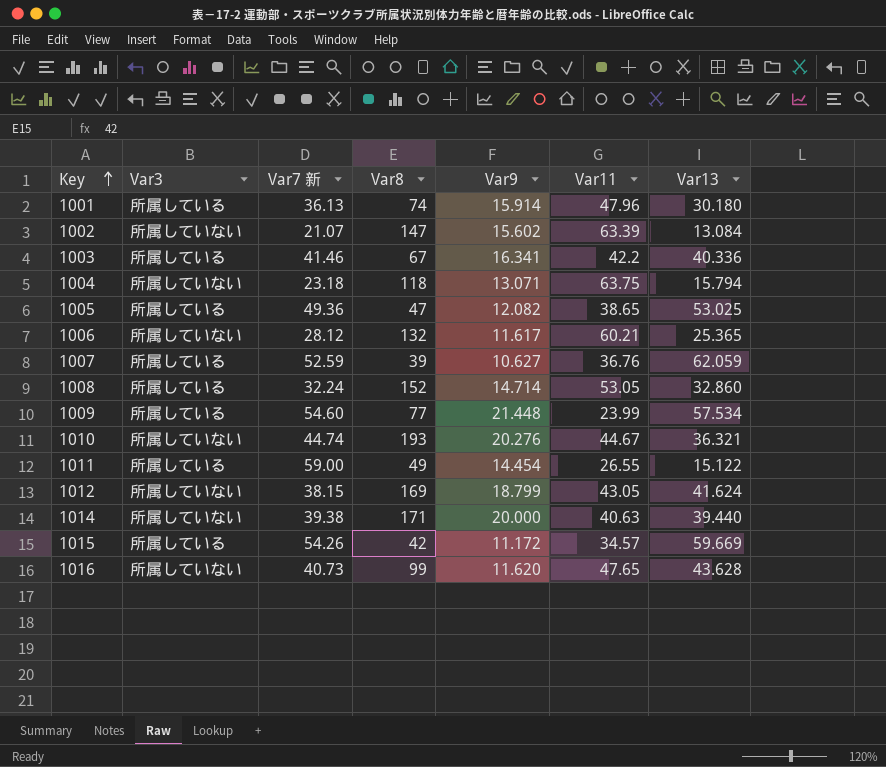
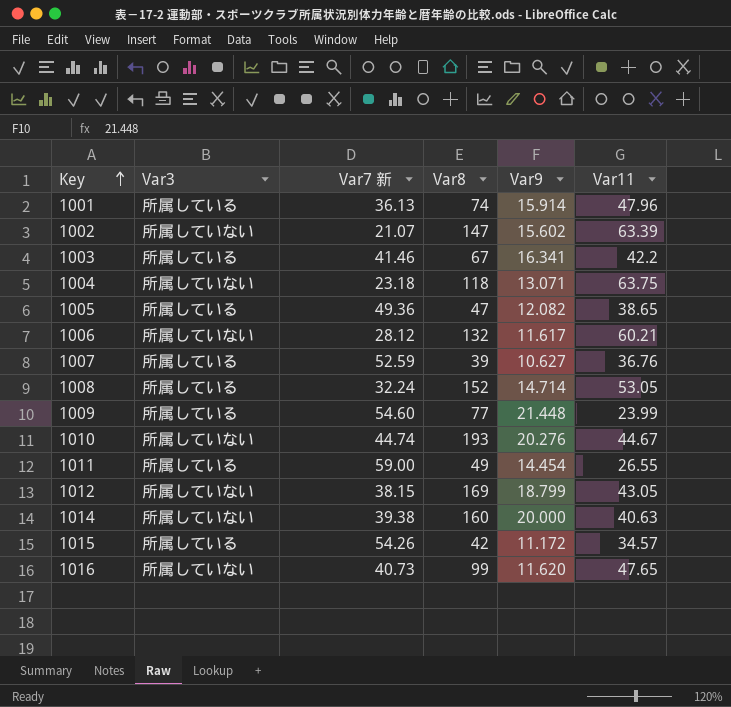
column Var13 | position: 7 -> none
1014 | Var8: 171 -> 160

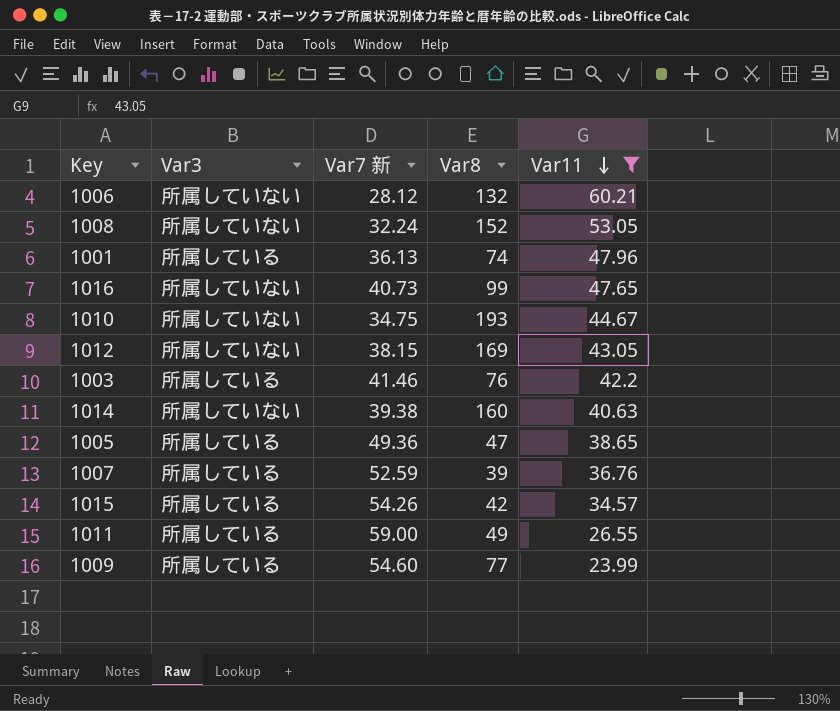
filter: none -> Var11 <= 60.21
row order: Key ascending -> Var11 descending
column Var9 | position: 5 -> none
1008 | Var3: 所属している -> 所属していない
1010 | Var7 新: 44.74 -> 34.75
1003 | Var8: 67 -> 76

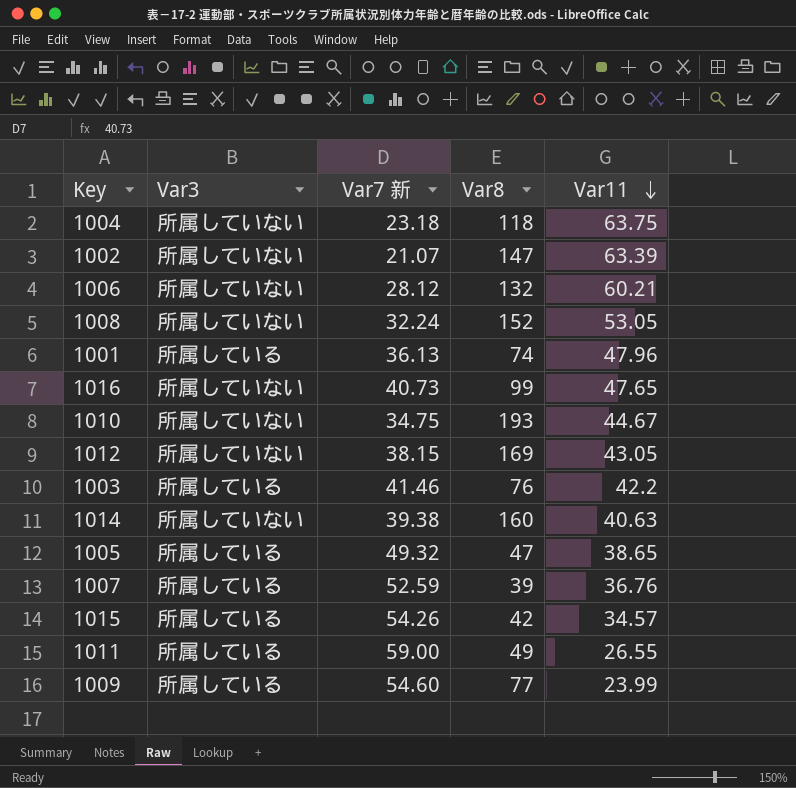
filter: Var11 <= 60.21 -> none
1005 | Var7 新: 49.36 -> 49.32

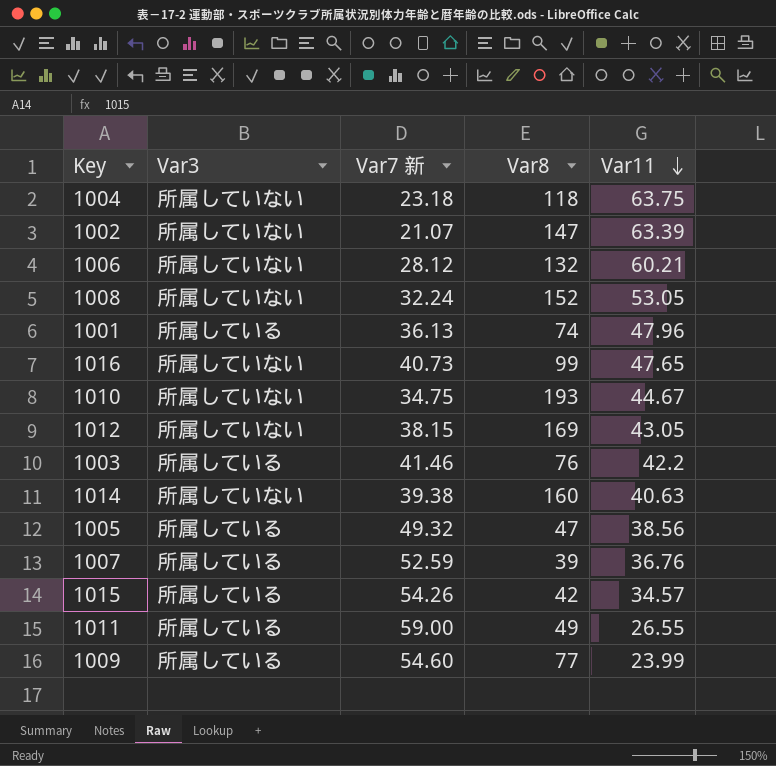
1005 | Var11: 38.65 -> 38.56

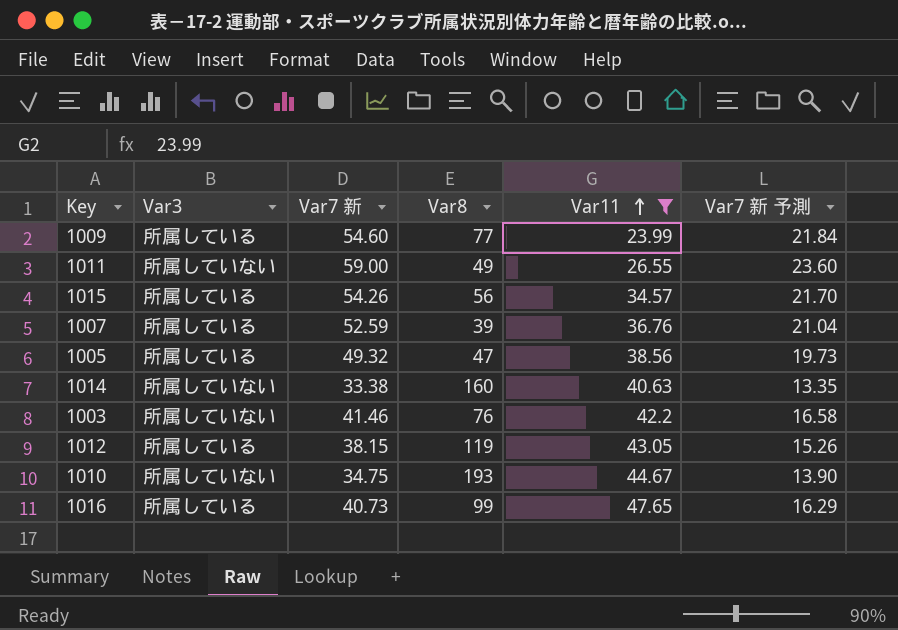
filter: none -> Var11 <= 47.65
row order: Var11 descending -> Var11 ascending
column Var7 新 予測 | formula: none -> [Var7 新] * 0.4
1011 | Var3: 所属している -> 所属していない
1015 | Var8: 42 -> 56
1014 | Var7 新: 39.38 -> 33.38
1003 | Var3: 所属している -> 所属していない
1012 | Var3: 所属していない -> 所属している
1012 | Var8: 169 -> 119
1016 | Var3: 所属していない -> 所属している

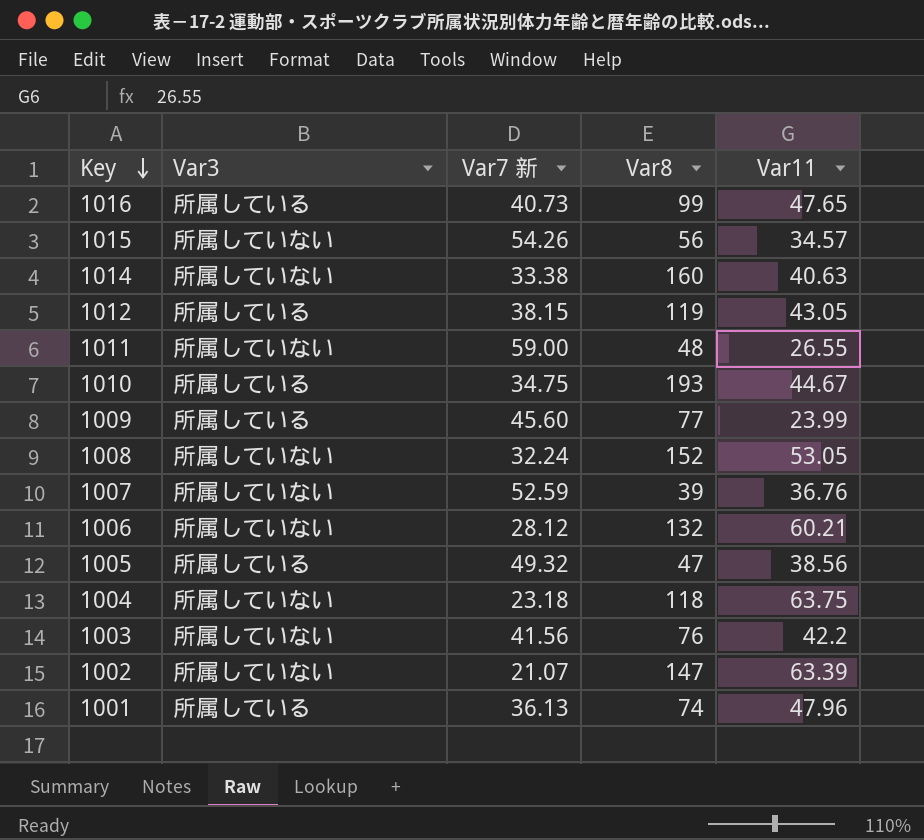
filter: Var11 <= 47.65 -> none
row order: Var11 ascending -> Key descending
column Var7 新 予測 | formula: [Var7 新] * 0.4 -> none
1015 | Var3: 所属している -> 所属していない
1011 | Var8: 49 -> 48
1010 | Var3: 所属していない -> 所属している
1009 | Var7 新: 54.60 -> 45.60
1007 | Var3: 所属している -> 所属していない
1003 | Var7 新: 41.46 -> 41.56

